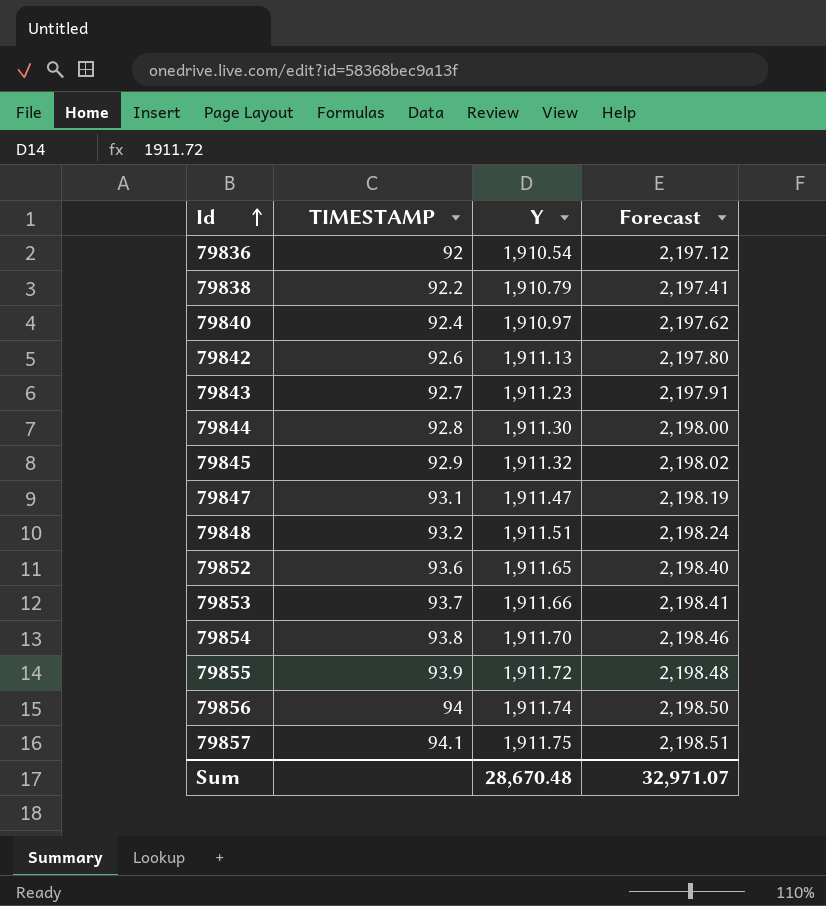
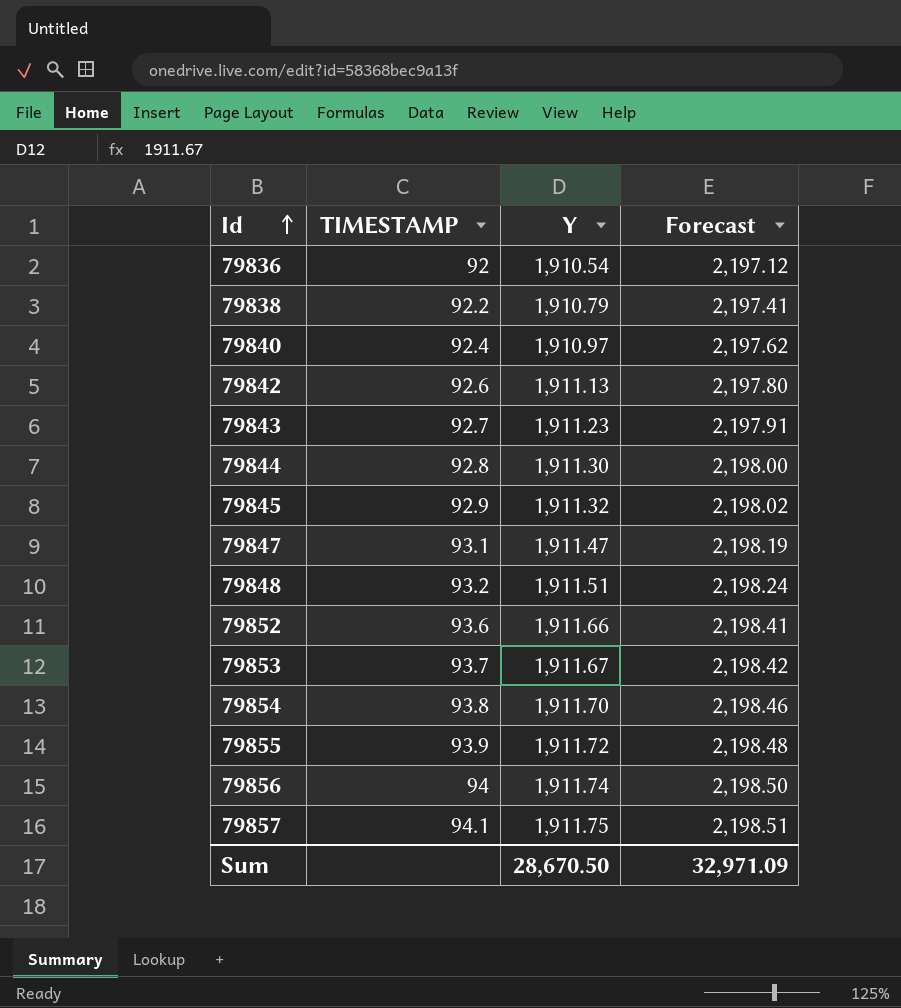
79852 | Y: 1,911.65 -> 1,911.66
79852 | Forecast: 2,198.40 -> 2,198.41
79853 | Y: 1,911.66 -> 1,911.67
79853 | Forecast: 2,198.41 -> 2,198.42
Sum | Y: 28,670.48 -> 28,670.50
Sum | Forecast: 32,971.07 -> 32,971.09

